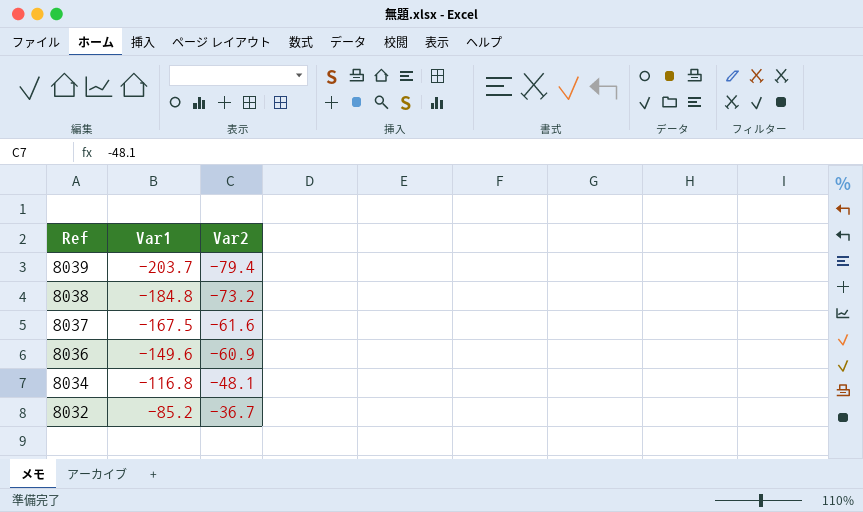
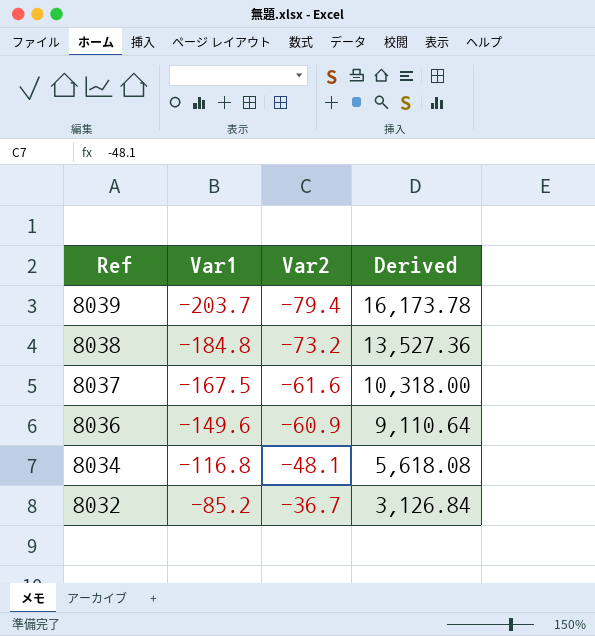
column Derived | formula: none -> [Var1] * [Var2]

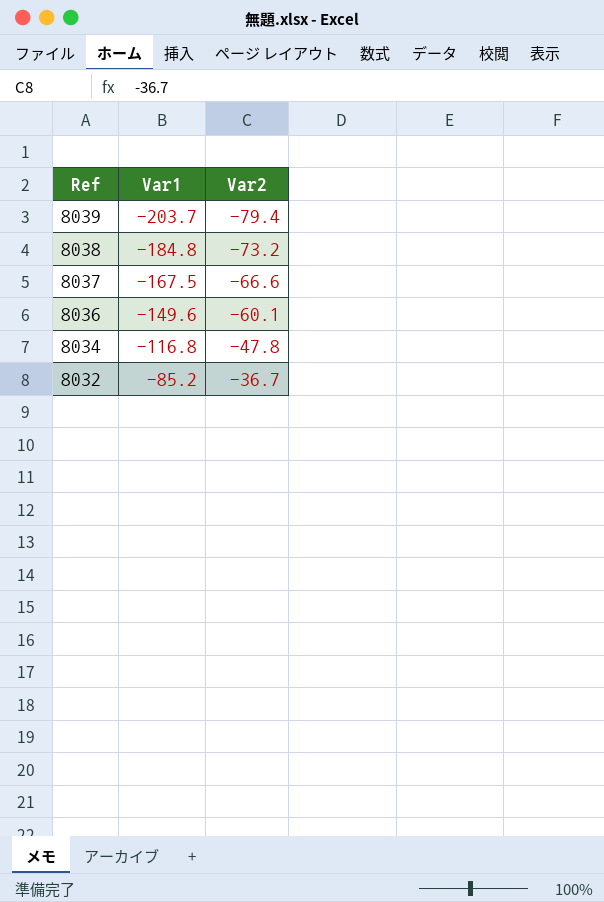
column Derived | formula: [Var1] * [Var2] -> none
8037 | Var2: -61.6 -> -66.6
8036 | Var2: -60.9 -> -60.1
8034 | Var2: -48.1 -> -47.8

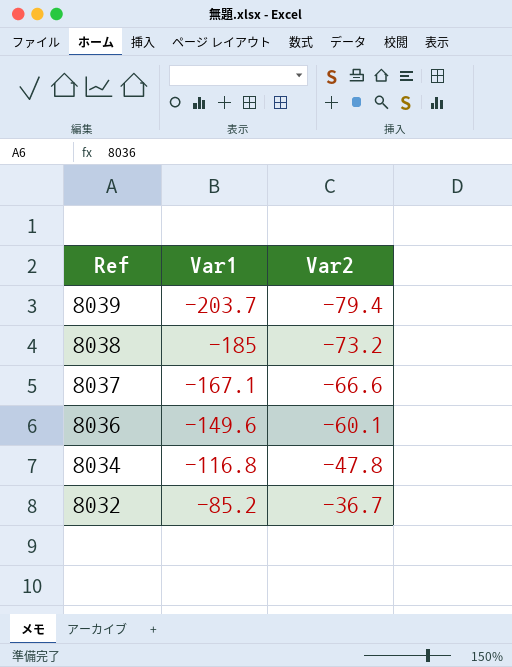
8038 | Var1: -184.8 -> -185
8037 | Var1: -167.5 -> -167.1

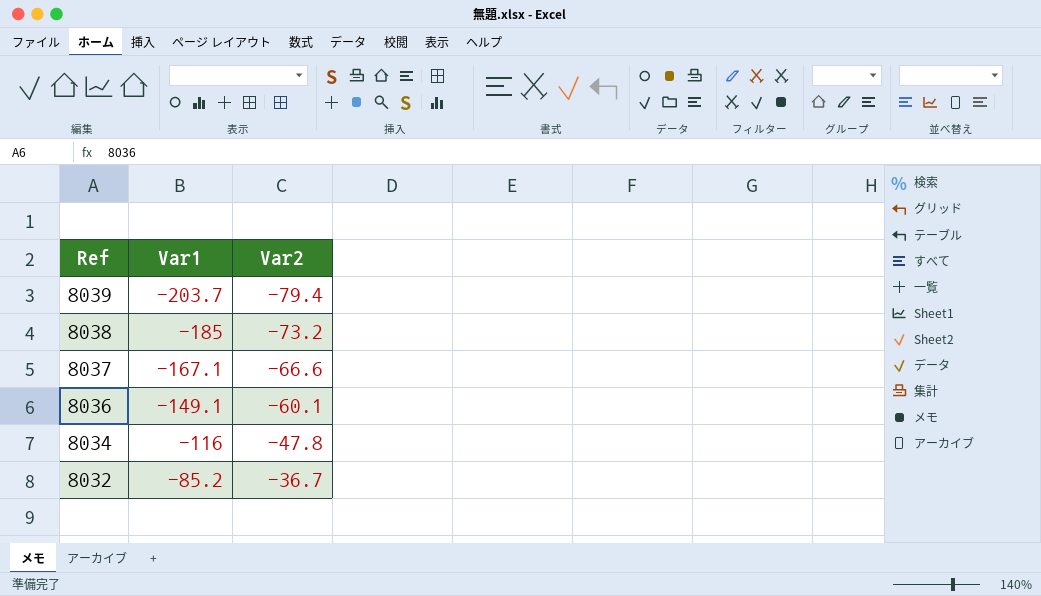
8036 | Var1: -149.6 -> -149.1
8034 | Var1: -116.8 -> -116

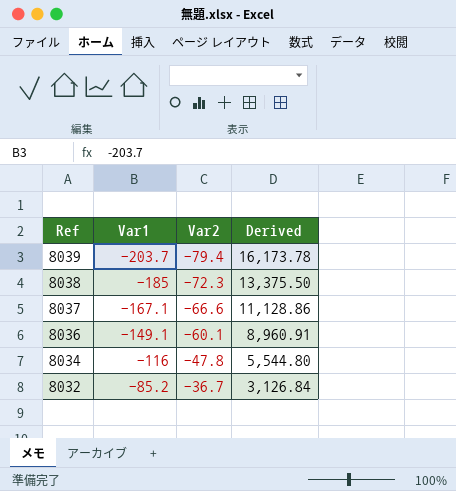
column Derived | formula: none -> [Var1] * [Var2]
8038 | Var2: -73.2 -> -72.3

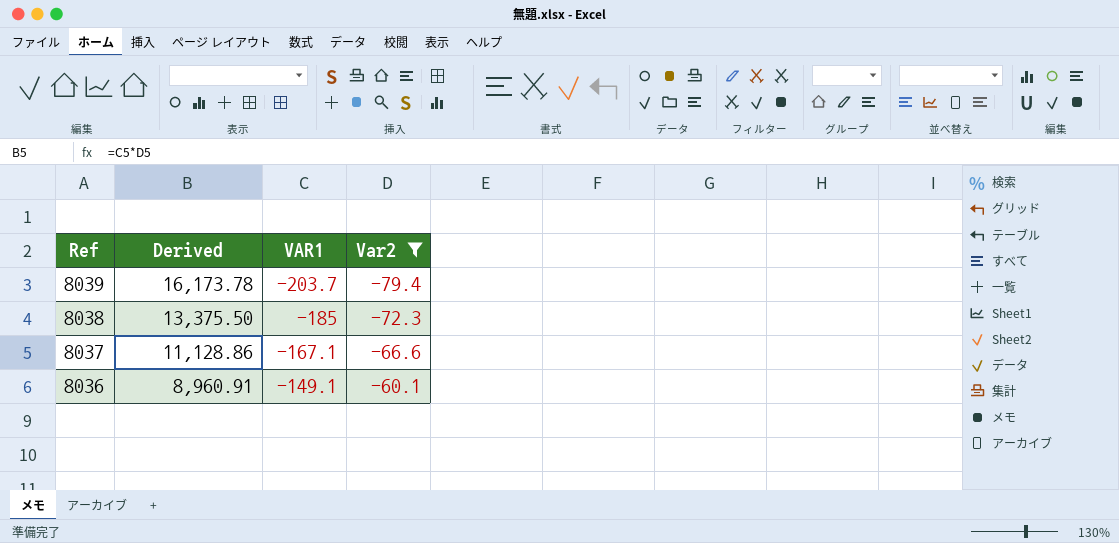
filter: none -> Var2 <= -60.1
column Derived | position: 4 -> 2
column name: Var1 -> VAR1

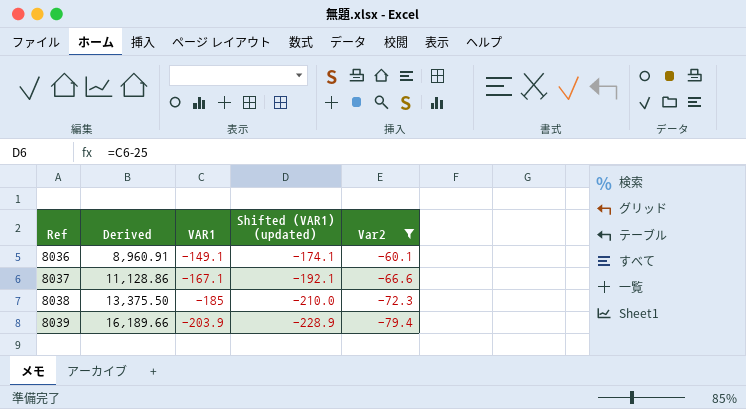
row order: Ref descending -> Ref ascending
column Shifted (VAR1) (updated) | formula: none -> [VAR1] - 25
8039 | Derived: 16,173.78 -> 16,189.66
8039 | VAR1: -203.7 -> -203.9

